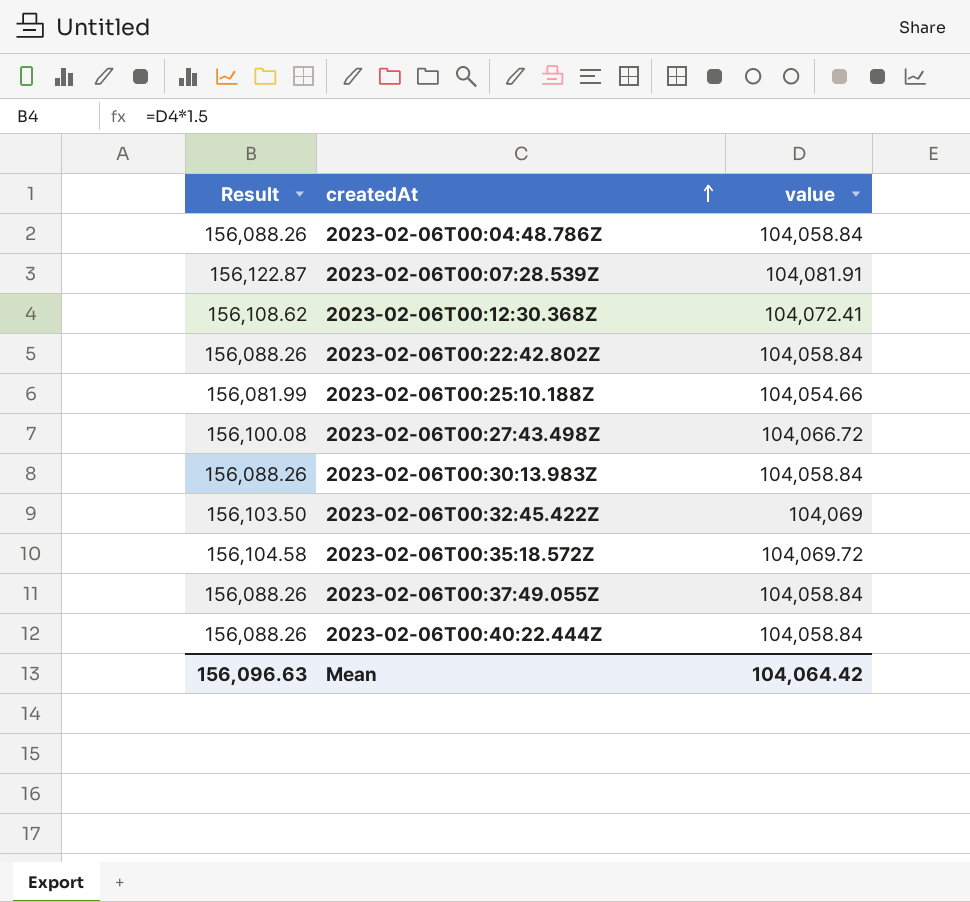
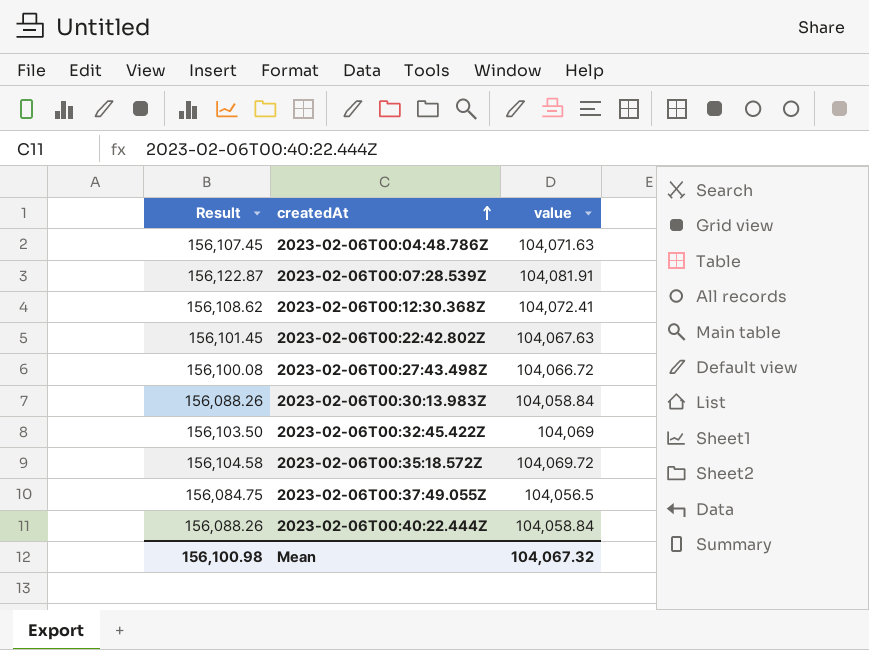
row 2023-02-06T00:25:10.188Z: 156,081.99 | 104,054.66 -> none
2023-02-06T00:04:48.786Z | Result: 156,088.26 -> 156,107.45
2023-02-06T00:04:48.786Z | value: 104,058.84 -> 104,071.63
2023-02-06T00:22:42.802Z | Result: 156,088.26 -> 156,101.45
2023-02-06T00:22:42.802Z | value: 104,058.84 -> 104,067.63
2023-02-06T00:37:49.055Z | Result: 156,088.26 -> 156,084.75
2023-02-06T00:37:49.055Z | value: 104,058.84 -> 104,056.5
Mean | Result: 156,096.63 -> 156,100.98
Mean | value: 104,064.42 -> 104,067.32

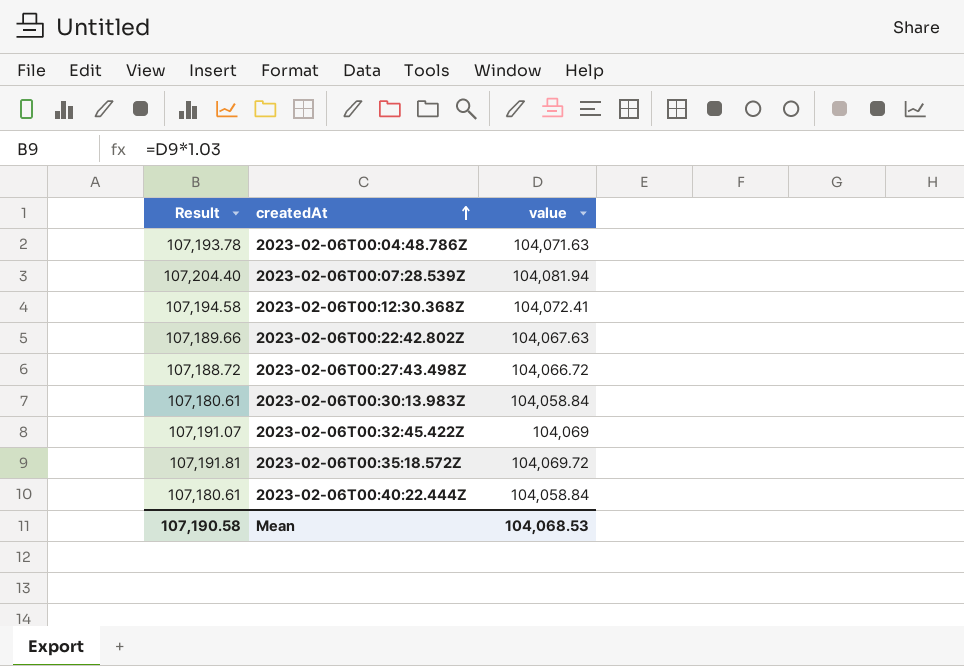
column Result | formula: [value] * 1.5 -> [value] * 1.03
row 2023-02-06T00:37:49.055Z: 156,084.75 | 104,056.5 -> none
2023-02-06T00:07:28.539Z | value: 104,081.91 -> 104,081.94
Mean | Result: 156,100.98 -> 107,190.58
Mean | value: 104,067.32 -> 104,068.53

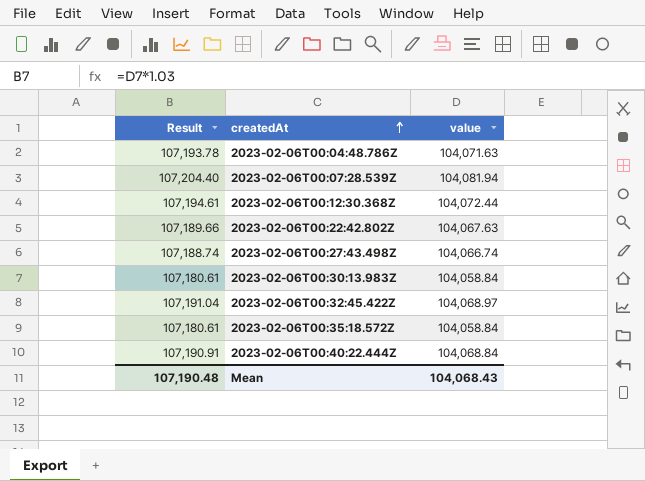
2023-02-06T00:12:30.368Z | Result: 107,194.58 -> 107,194.61
2023-02-06T00:12:30.368Z | value: 104,072.41 -> 104,072.44
2023-02-06T00:27:43.498Z | Result: 107,188.72 -> 107,188.74
2023-02-06T00:27:43.498Z | value: 104,066.72 -> 104,066.74
2023-02-06T00:32:45.422Z | Result: 107,191.07 -> 107,191.04
2023-02-06T00:32:45.422Z | value: 104,069 -> 104,068.97
2023-02-06T00:35:18.572Z | Result: 107,191.81 -> 107,180.61
2023-02-06T00:35:18.572Z | value: 104,069.72 -> 104,058.84
2023-02-06T00:40:22.444Z | Result: 107,180.61 -> 107,190.91
2023-02-06T00:40:22.444Z | value: 104,058.84 -> 104,068.84
Mean | Result: 107,190.58 -> 107,190.48
Mean | value: 104,068.53 -> 104,068.43

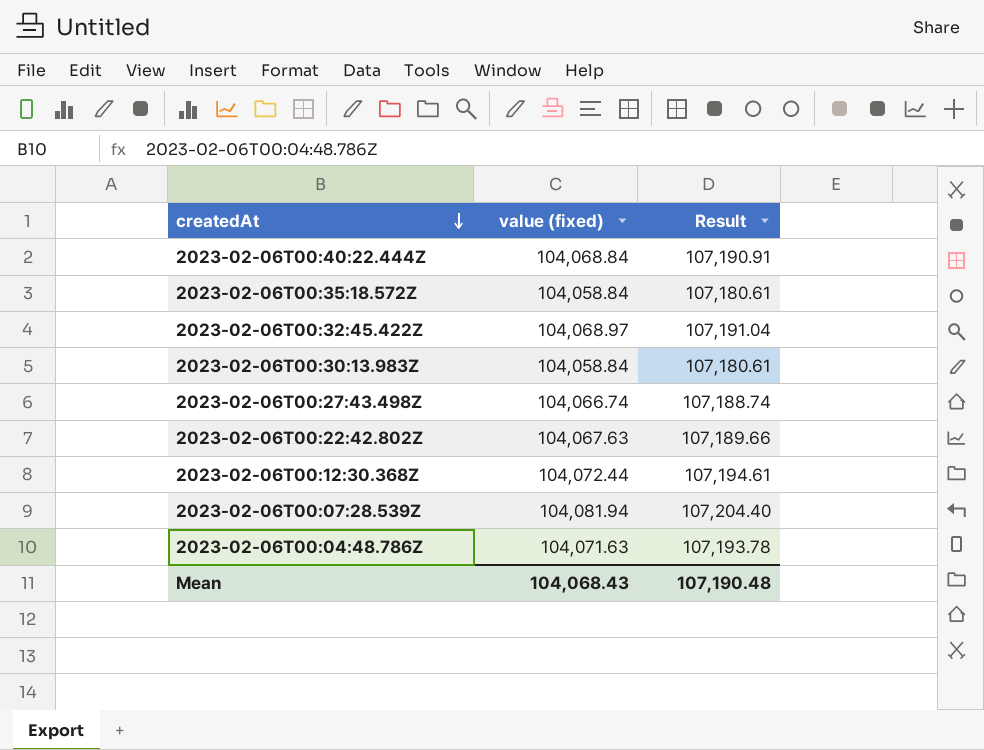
row order: createdAt ascending -> createdAt descending
column name: value -> value (fixed)
column Result | position: 1 -> 3

